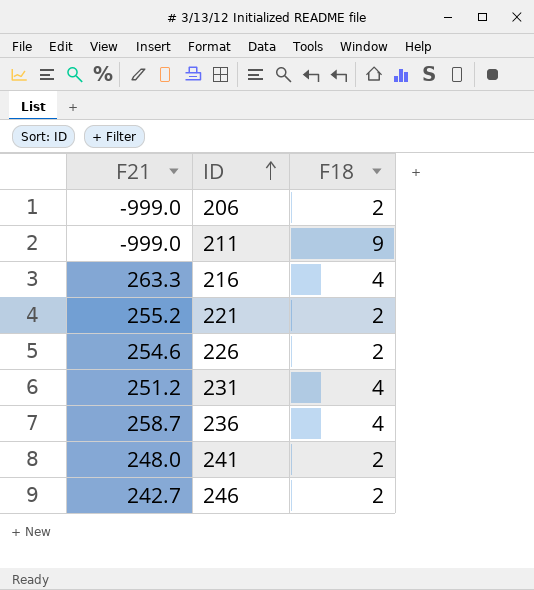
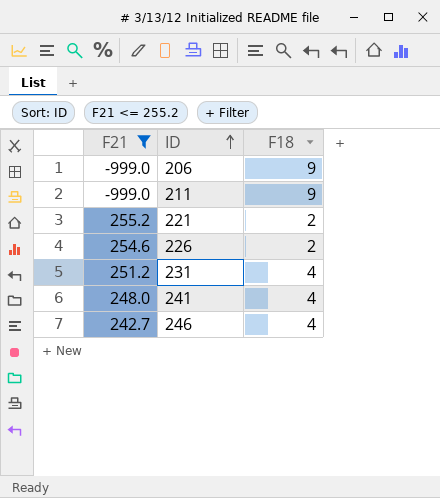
filter: none -> F21 <= 255.2
206 | F18: 2 -> 9
241 | F18: 2 -> 4
246 | F18: 2 -> 4

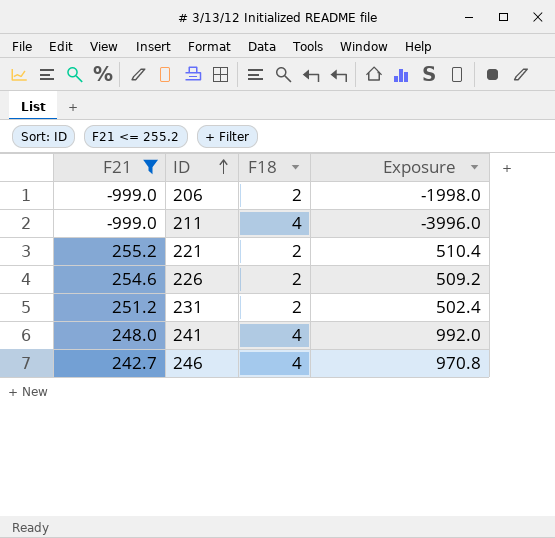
column Exposure | formula: none -> [F21] * [F18]
206 | F18: 9 -> 2
211 | F18: 9 -> 4
231 | F18: 4 -> 2

